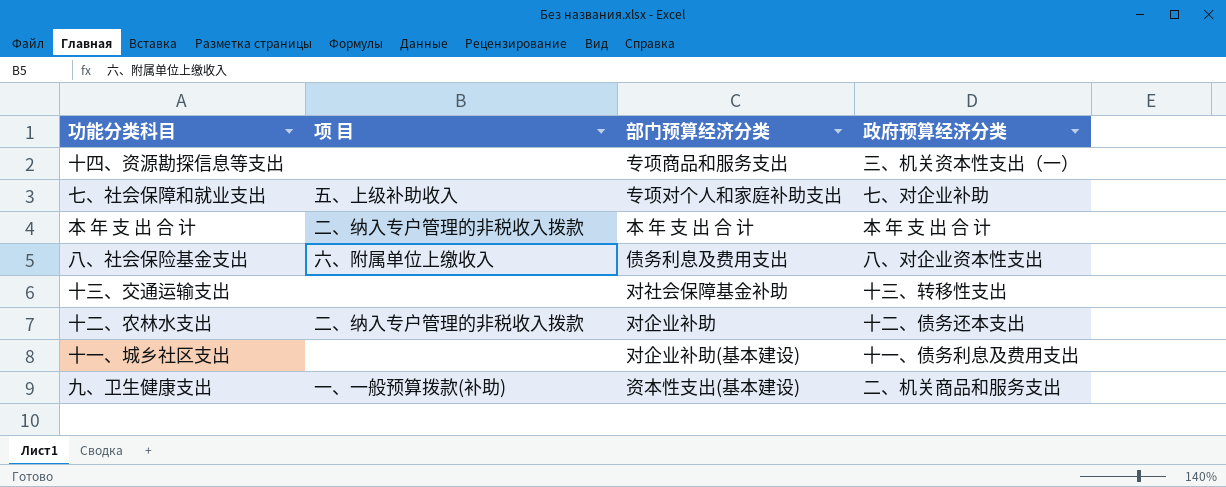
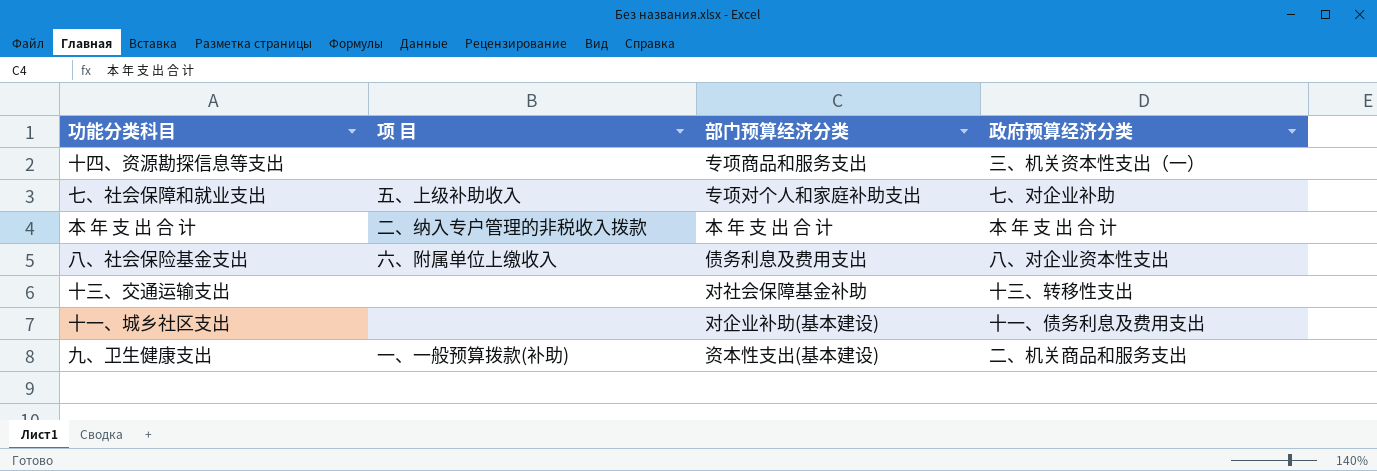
row 十二、农林水支出: 二、纳入专户管理的非税收入拨款 | 对企业补助 | 十二、债务还本支出 -> none

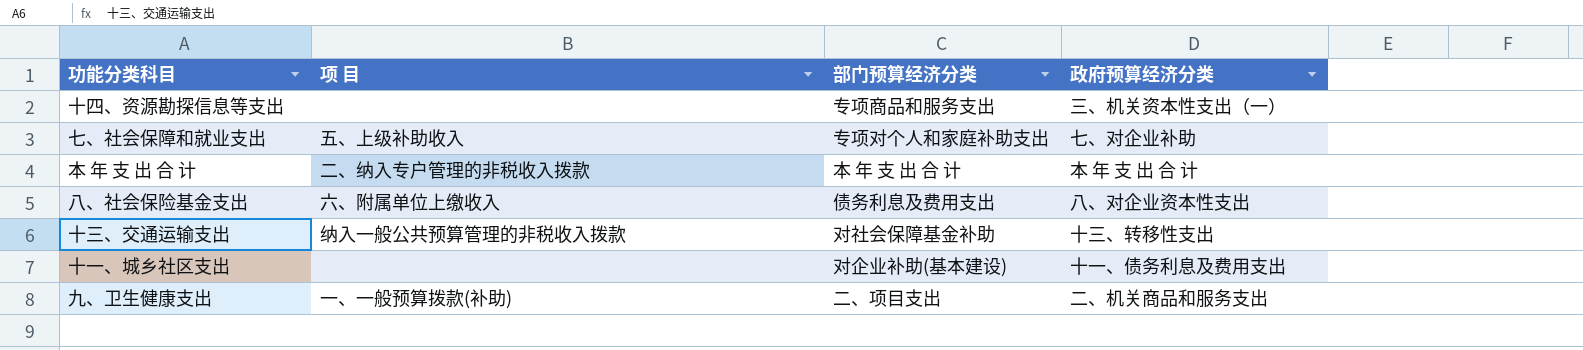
十三、交通运输支出 | 项 目: none -> 纳入一般公共预算管理的非税收入拨款
九、卫生健康支出 | 部门预算经济分类: 资本性支出(基本建设) -> 二、项目支出

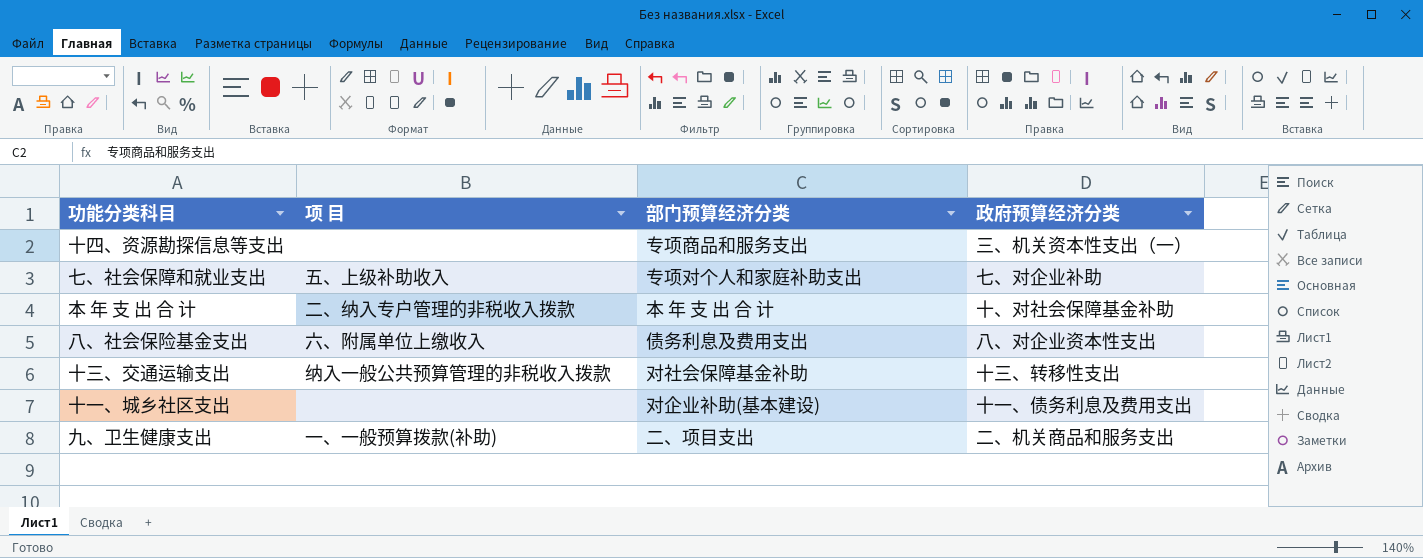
本 年 支 出 合 计 | 政府预算经济分类: 本 年 支 出 合 计 -> 十、对社会保障基金补助

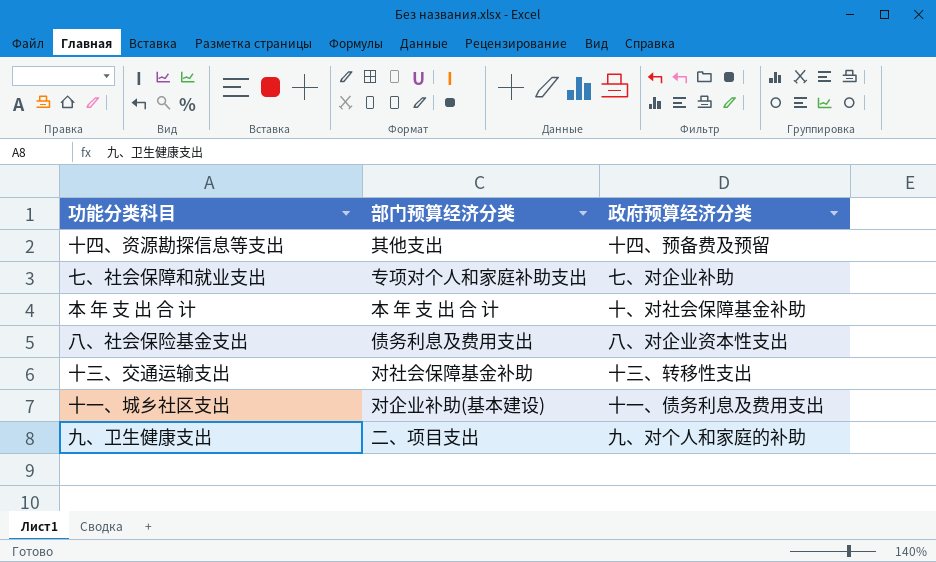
column 项 目 | position: 2 -> none
十四、资源勘探信息等支出 | 部门预算经济分类: 专项商品和服务支出 -> 其他支出
十四、资源勘探信息等支出 | 政府预算经济分类: 三、机关资本性支出（一） -> 十四、预备费及预留
九、卫生健康支出 | 政府预算经济分类: 二、机关商品和服务支出 -> 九、对个人和家庭的补助

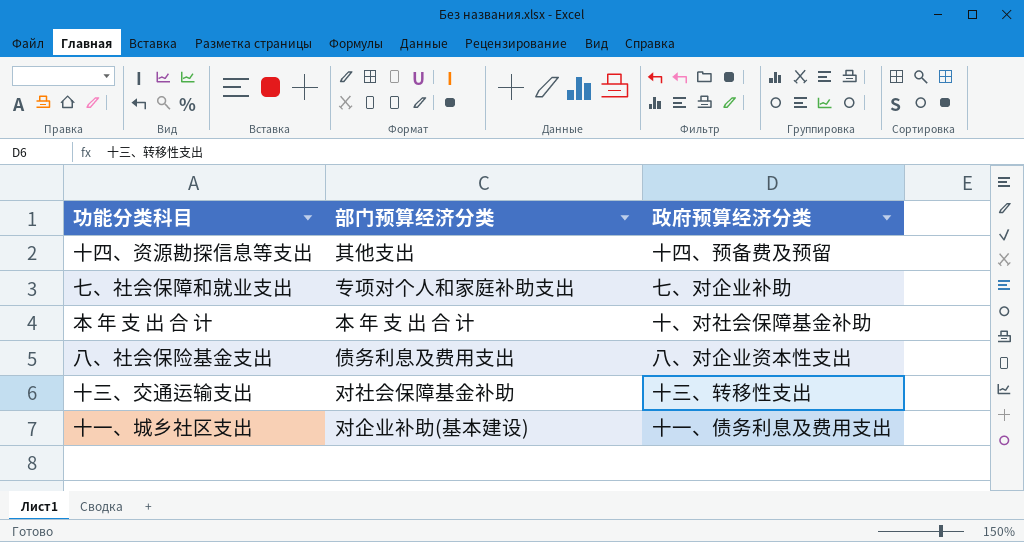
row 九、卫生健康支出: 二、项目支出 | 九、对个人和家庭的补助 -> none

